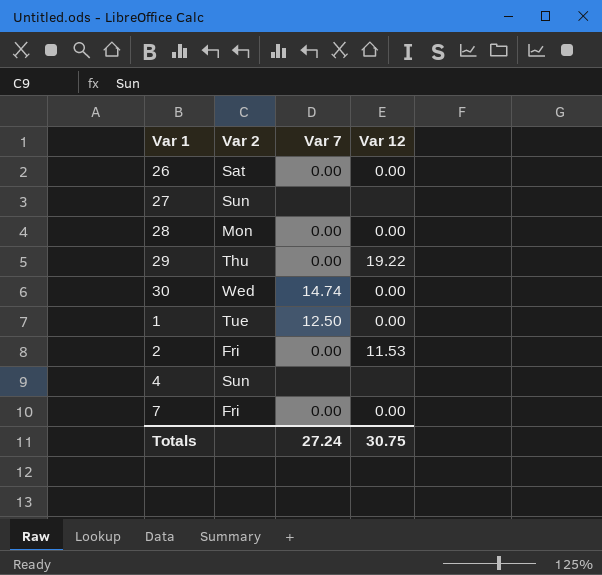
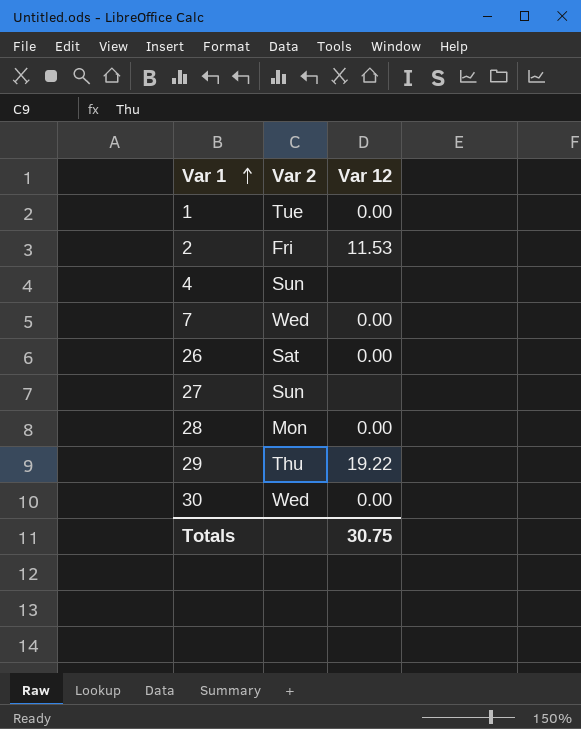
row order: none -> Var 1 ascending
column Var 7 | position: 3 -> none
7 | Var 2: Fri -> Wed

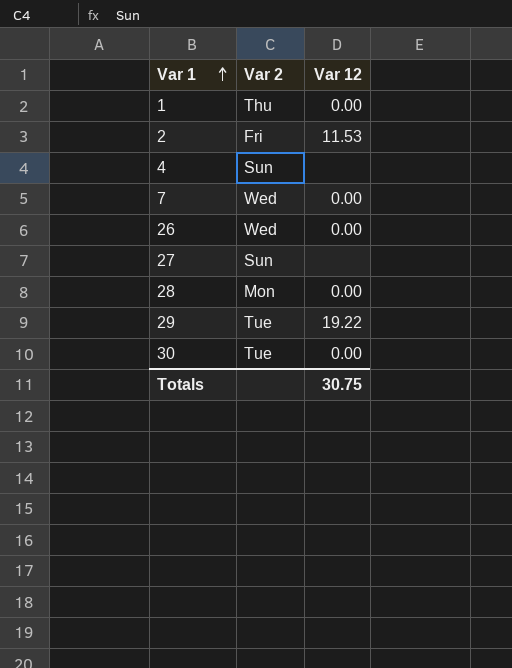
1 | Var 2: Tue -> Thu
26 | Var 2: Sat -> Wed
29 | Var 2: Thu -> Tue
30 | Var 2: Wed -> Tue

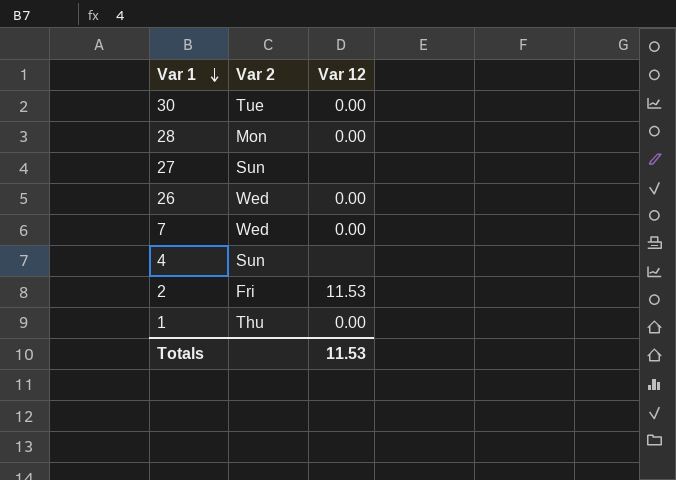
row order: Var 1 ascending -> Var 1 descending
row 29: Tue | 19.22 -> none
Totals | Var 12: 30.75 -> 11.53

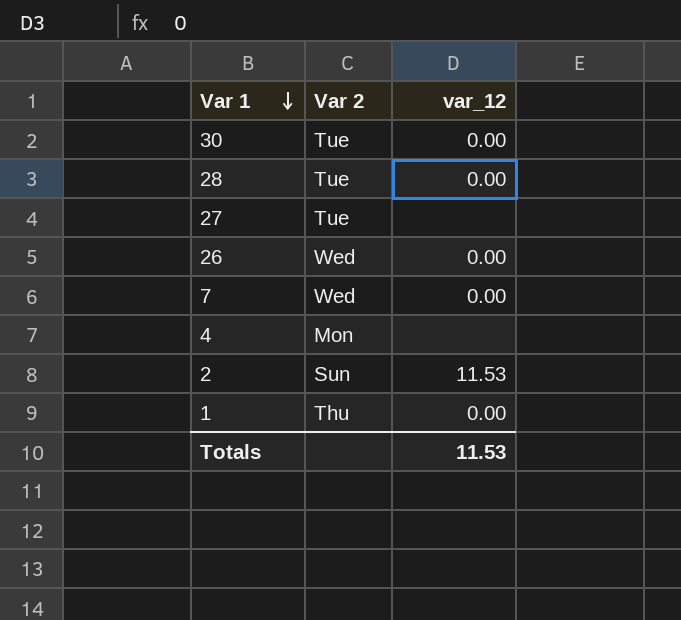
column name: Var 12 -> var_12
28 | Var 2: Mon -> Tue
27 | Var 2: Sun -> Tue
4 | Var 2: Sun -> Mon
2 | Var 2: Fri -> Sun

